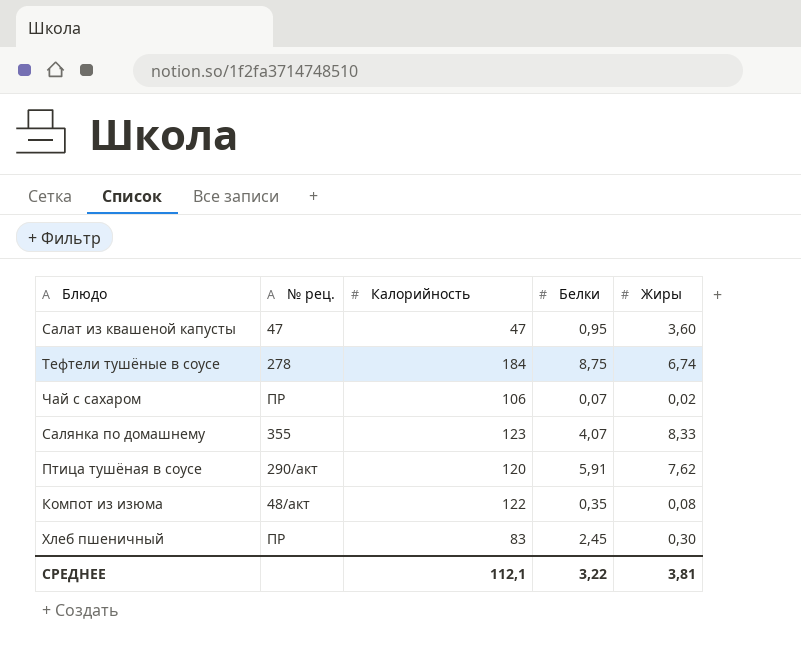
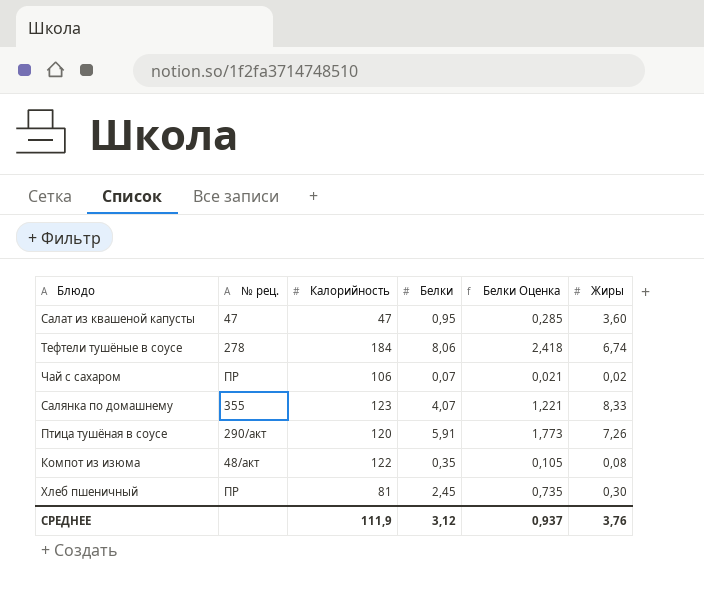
column Белки Оценка | formula: none -> [Белки] * 0,3
Тефтели тушёные в соусе | Белки: 8,75 -> 8,06
Птица тушёная в соусе | Жиры: 7,62 -> 7,26
Хлеб пшеничный | Калорийность: 83 -> 81
СРЕДНЕЕ | Калорийность: 112,1 -> 111,9
СРЕДНЕЕ | Белки: 3,22 -> 3,12
СРЕДНЕЕ | Жиры: 3,81 -> 3,76

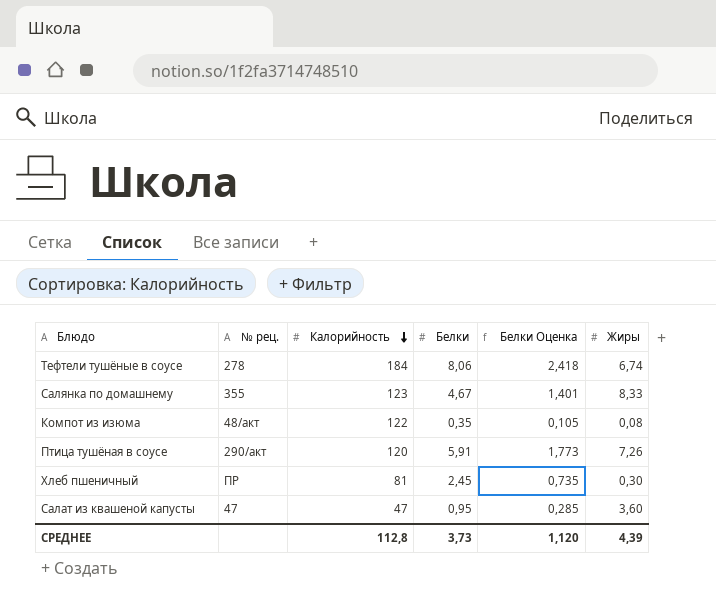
row order: none -> Калорийность descending
row Чай с сахаром: ПР | 106 | 0,07 | 0,021 | 0,02 -> none
Салянка по домашнему | Белки: 4,07 -> 4,67
Салянка по домашнему | Белки Оценка: 1,221 -> 1,401
СРЕДНЕЕ | Калорийность: 111,9 -> 112,8
СРЕДНЕЕ | Белки: 3,12 -> 3,73
СРЕДНЕЕ | Белки Оценка: 0,937 -> 1,120
СРЕДНЕЕ | Жиры: 3,76 -> 4,39

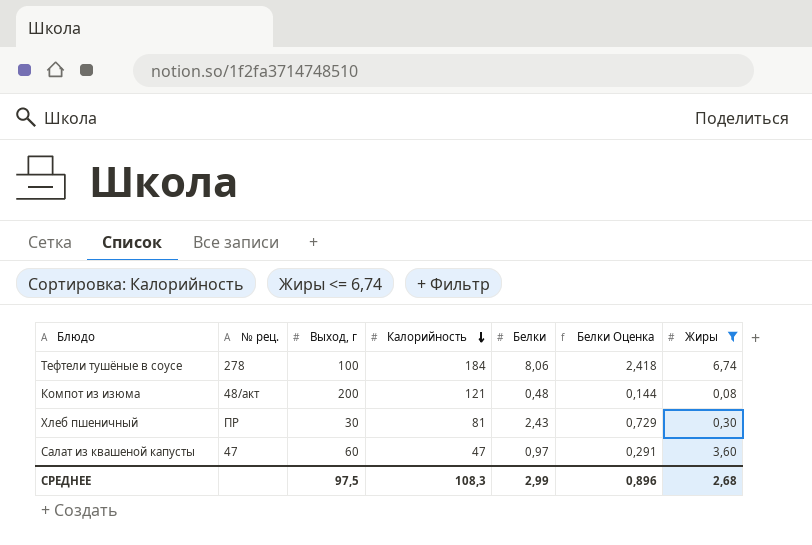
filter: none -> Жиры <= 6,74
column Выход, г | position: none -> 3
Компот из изюма | Калорийность: 122 -> 121
Компот из изюма | Белки: 0,35 -> 0,48
Компот из изюма | Белки Оценка: 0,105 -> 0,144
Хлеб пшеничный | Белки: 2,45 -> 2,43
Хлеб пшеничный | Белки Оценка: 0,735 -> 0,729
Салат из квашеной капусты | Белки: 0,95 -> 0,97
Салат из квашеной капусты | Белки Оценка: 0,285 -> 0,291
СРЕДНЕЕ | Калорийность: 112,8 -> 108,3
СРЕДНЕЕ | Белки: 3,73 -> 2,99
СРЕДНЕЕ | Белки Оценка: 1,120 -> 0,896
СРЕДНЕЕ | Жиры: 4,39 -> 2,68

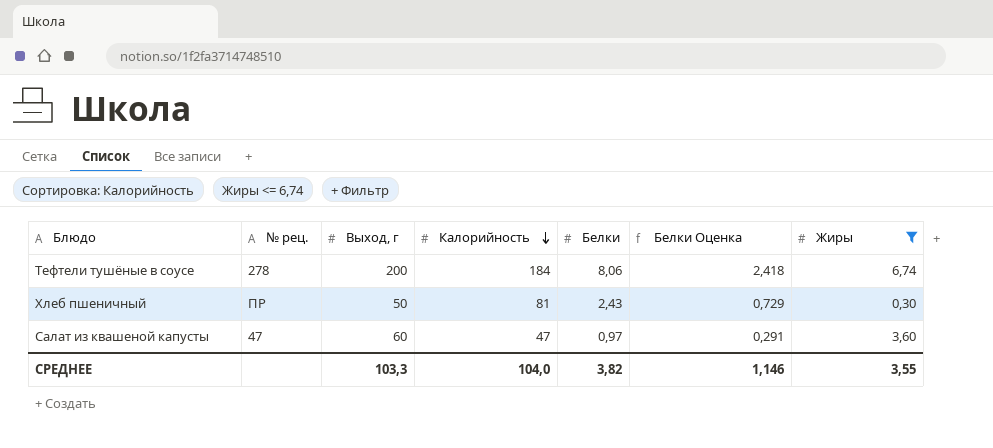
row Компот из изюма: 48/акт | 200 | 121 | 0,48 | 0,144 | 0,08 -> none
Тефтели тушёные в соусе | Выход, г: 100 -> 200
Хлеб пшеничный | Выход, г: 30 -> 50
СРЕДНЕЕ | Выход, г: 97,5 -> 103,3
СРЕДНЕЕ | Калорийность: 108,3 -> 104,0
СРЕДНЕЕ | Белки: 2,99 -> 3,82
СРЕДНЕЕ | Белки Оценка: 0,896 -> 1,146
СРЕДНЕЕ | Жиры: 2,68 -> 3,55

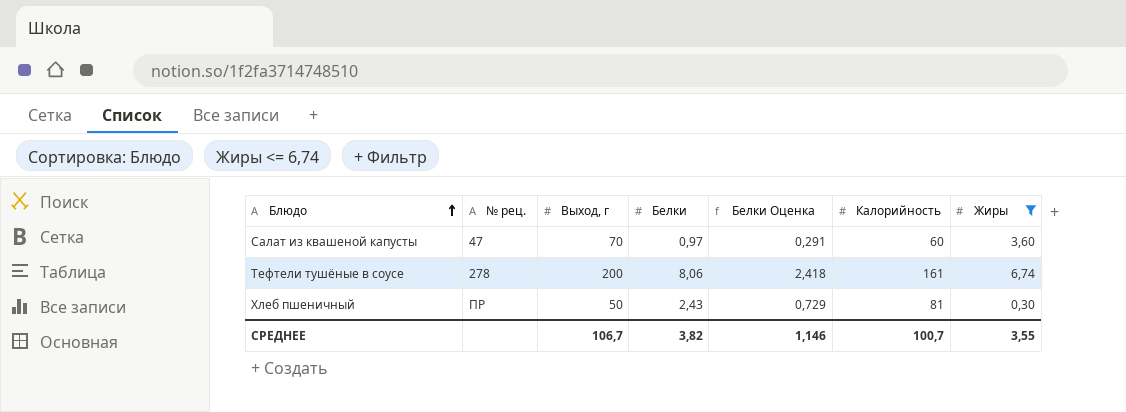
row order: Калорийность descending -> Блюдо ascending
column Калорийность | position: 4 -> 6
Салат из квашеной капусты | Выход, г: 60 -> 70
Салат из квашеной капусты | Калорийность: 47 -> 60
Тефтели тушёные в соусе | Калорийность: 184 -> 161
СРЕДНЕЕ | Выход, г: 103,3 -> 106,7
СРЕДНЕЕ | Калорийность: 104,0 -> 100,7

